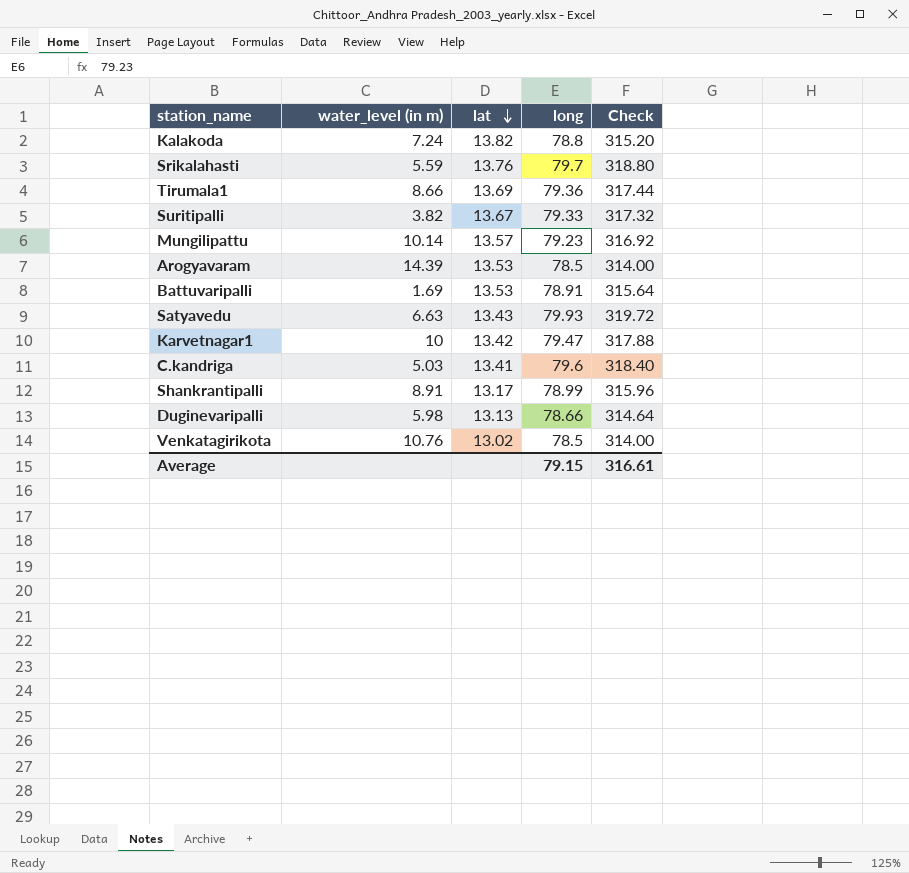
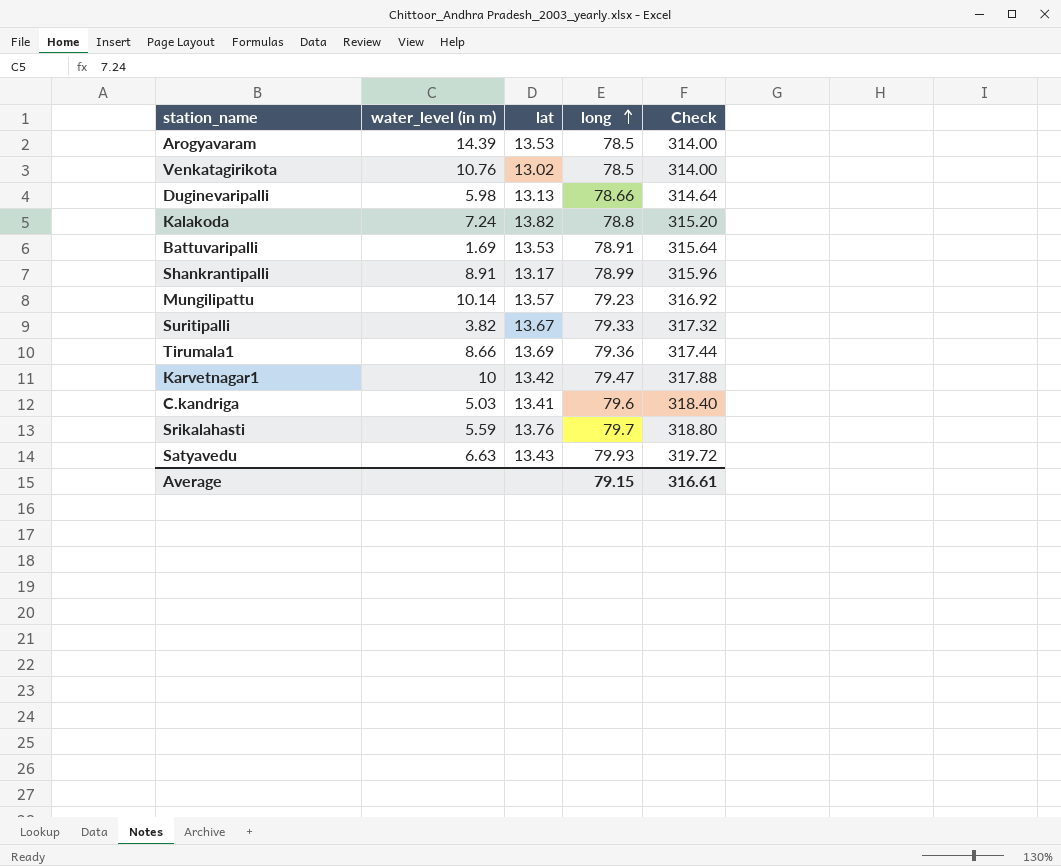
row order: lat descending -> long ascending

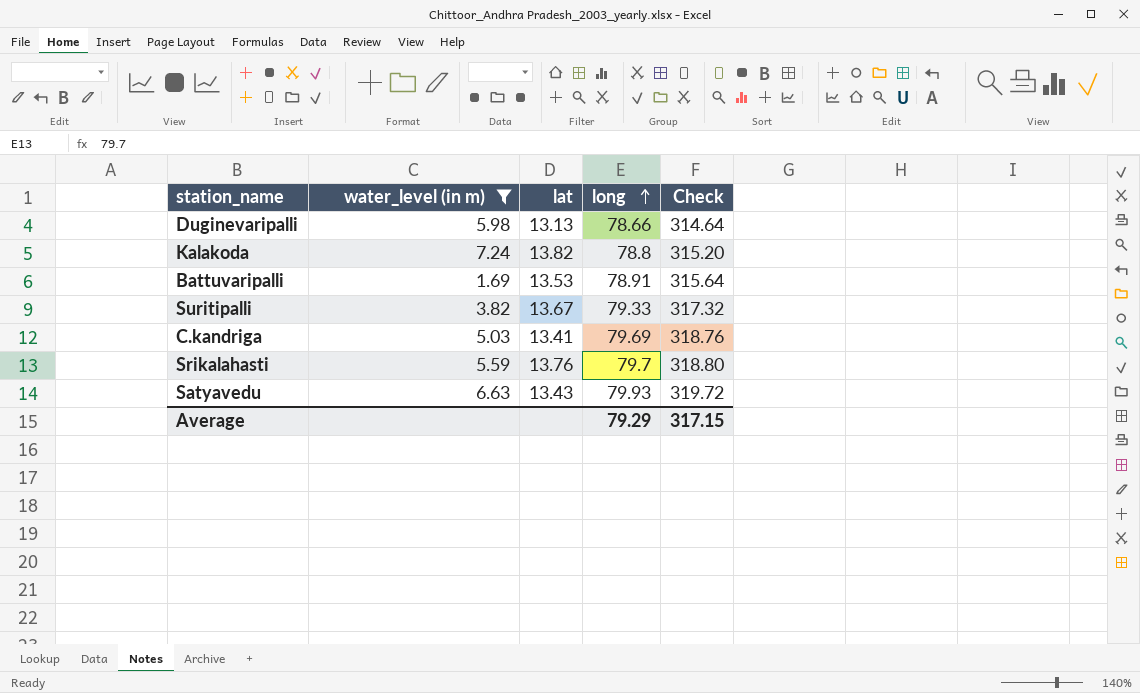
filter: none -> water_level (in m) <= 7.24
C.kandriga | long: 79.6 -> 79.69
C.kandriga | Check: 318.40 -> 318.76
Average | long: 79.15 -> 79.29
Average | Check: 316.61 -> 317.15

